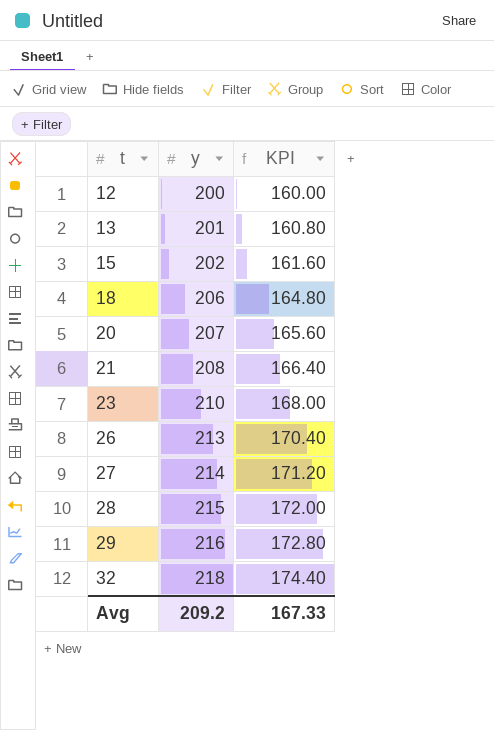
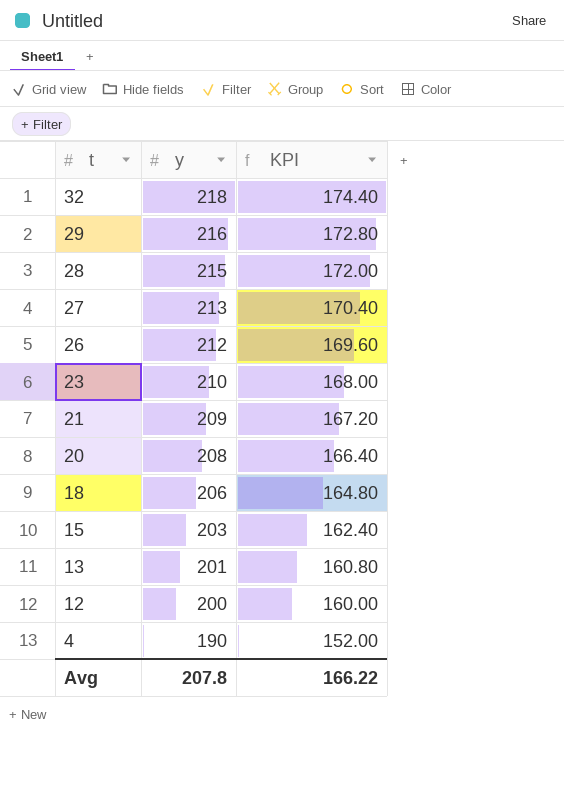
row order: t ascending -> t descending
27 | y: 214 -> 213
27 | KPI: 171.20 -> 170.40
26 | y: 213 -> 212
26 | KPI: 170.40 -> 169.60
21 | y: 208 -> 209
21 | KPI: 166.40 -> 167.20
20 | y: 207 -> 208
20 | KPI: 165.60 -> 166.40
15 | y: 202 -> 203
15 | KPI: 161.60 -> 162.40
row 4: none -> 190 | 152.00
Avg | y: 209.2 -> 207.8
Avg | KPI: 167.33 -> 166.22

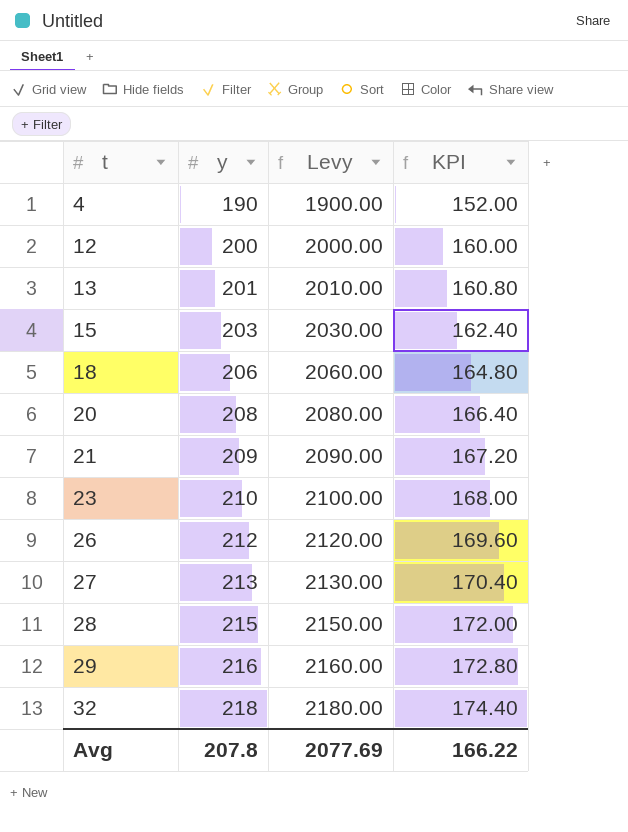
row order: t descending -> t ascending
column Levy | formula: none -> [y] * 10

